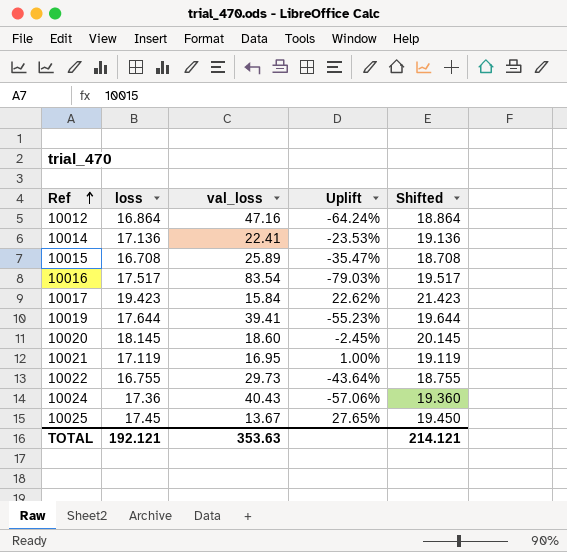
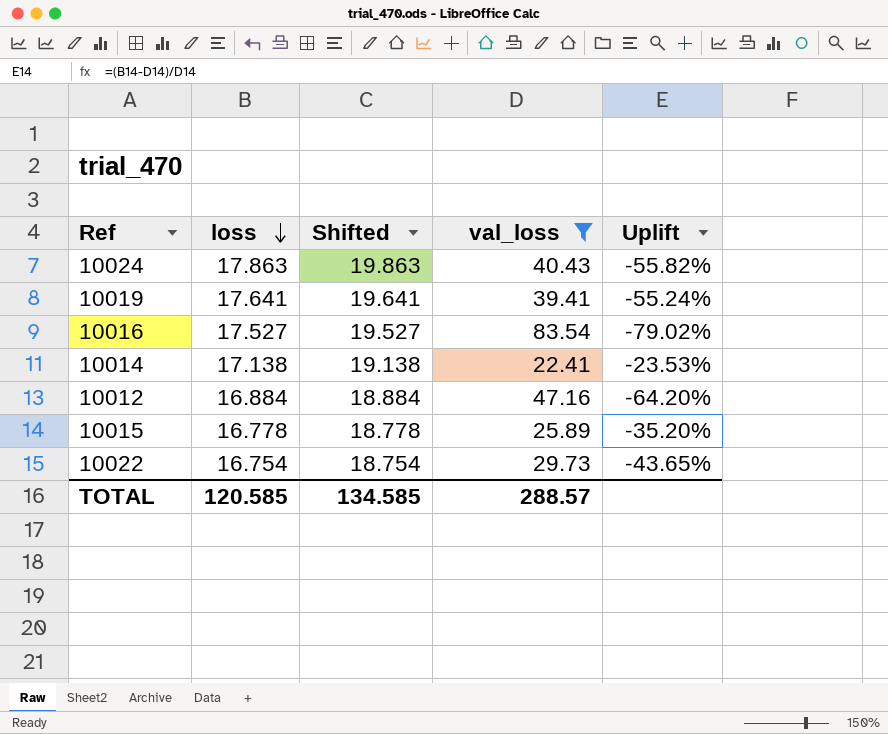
filter: none -> val_loss >= 22.41
row order: Ref ascending -> loss descending
column Shifted | position: 5 -> 3
10024 | loss: 17.36 -> 17.863
10024 | Shifted: 19.360 -> 19.863
10024 | Uplift: -57.06% -> -55.82%
10019 | loss: 17.644 -> 17.641
10019 | Shifted: 19.644 -> 19.641
10019 | Uplift: -55.23% -> -55.24%
10016 | loss: 17.517 -> 17.527
10016 | Shifted: 19.517 -> 19.527
10016 | Uplift: -79.03% -> -79.02%
10014 | loss: 17.136 -> 17.138
10014 | Shifted: 19.136 -> 19.138
10012 | loss: 16.864 -> 16.884
10012 | Shifted: 18.864 -> 18.884
10012 | Uplift: -64.24% -> -64.20%
10015 | loss: 16.708 -> 16.778
10015 | Shifted: 18.708 -> 18.778
10015 | Uplift: -35.47% -> -35.20%
10022 | loss: 16.755 -> 16.754
10022 | Shifted: 18.755 -> 18.754
10022 | Uplift: -43.64% -> -43.65%
TOTAL | loss: 192.121 -> 120.585
TOTAL | Shifted: 214.121 -> 134.585
TOTAL | val_loss: 353.63 -> 288.57

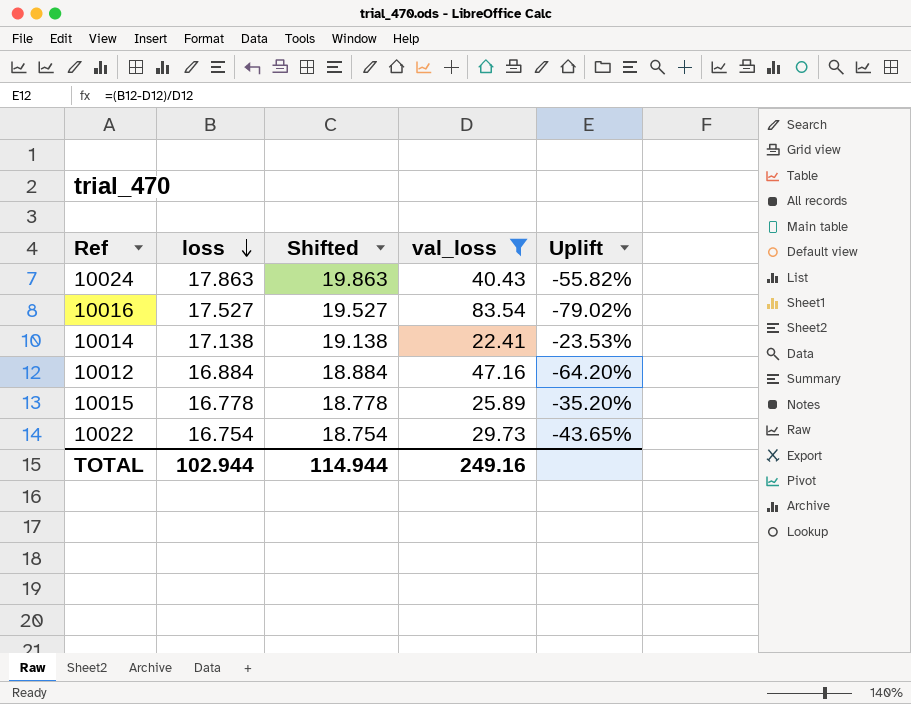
row 10019: 17.641 | 19.641 | 39.41 | -55.24% -> none
TOTAL | loss: 120.585 -> 102.944
TOTAL | Shifted: 134.585 -> 114.944
TOTAL | val_loss: 288.57 -> 249.16

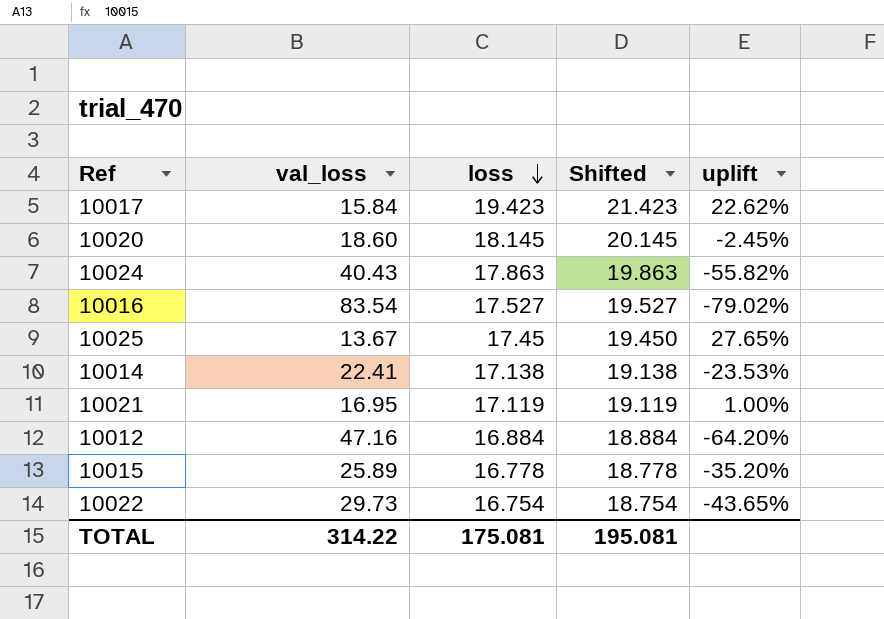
filter: val_loss >= 22.41 -> none
column val_loss | position: 4 -> 2
column name: Uplift -> uplift
TOTAL | val_loss: 249.16 -> 314.22
TOTAL | loss: 102.944 -> 175.081
TOTAL | Shifted: 114.944 -> 195.081

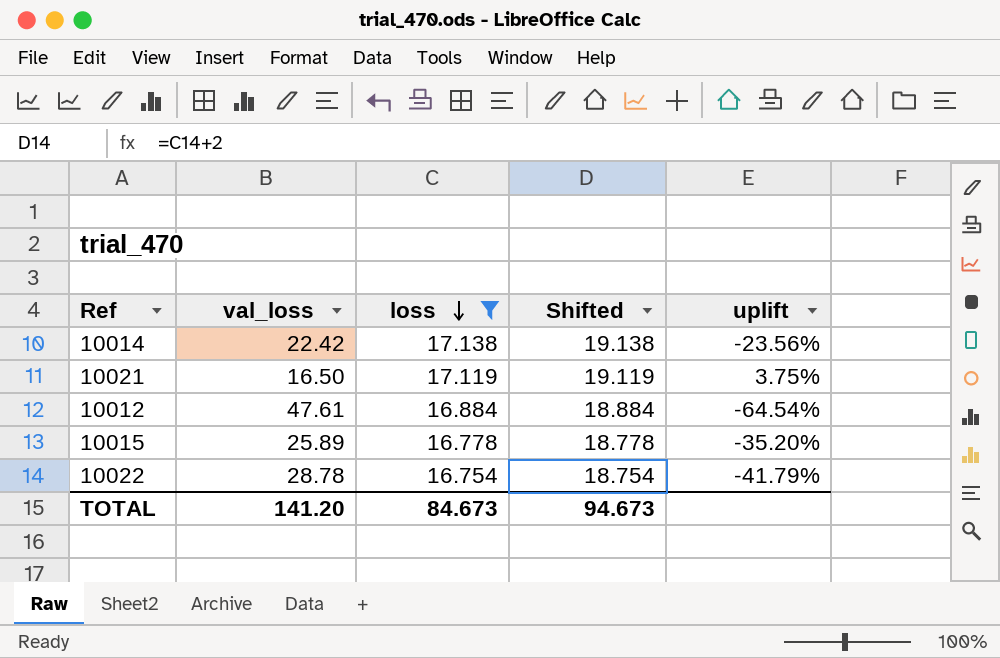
filter: none -> loss <= 17.138
10014 | val_loss: 22.41 -> 22.42
10014 | uplift: -23.53% -> -23.56%
10021 | val_loss: 16.95 -> 16.50
10021 | uplift: 1.00% -> 3.75%
10012 | val_loss: 47.16 -> 47.61
10012 | uplift: -64.20% -> -64.54%
10022 | val_loss: 29.73 -> 28.78
10022 | uplift: -43.65% -> -41.79%
TOTAL | val_loss: 314.22 -> 141.20
TOTAL | loss: 175.081 -> 84.673
TOTAL | Shifted: 195.081 -> 94.673

